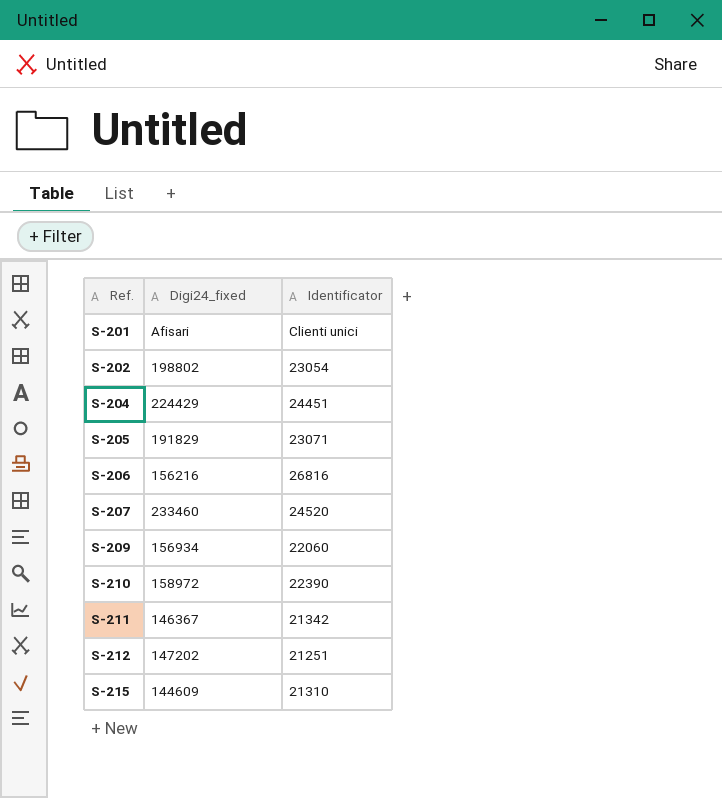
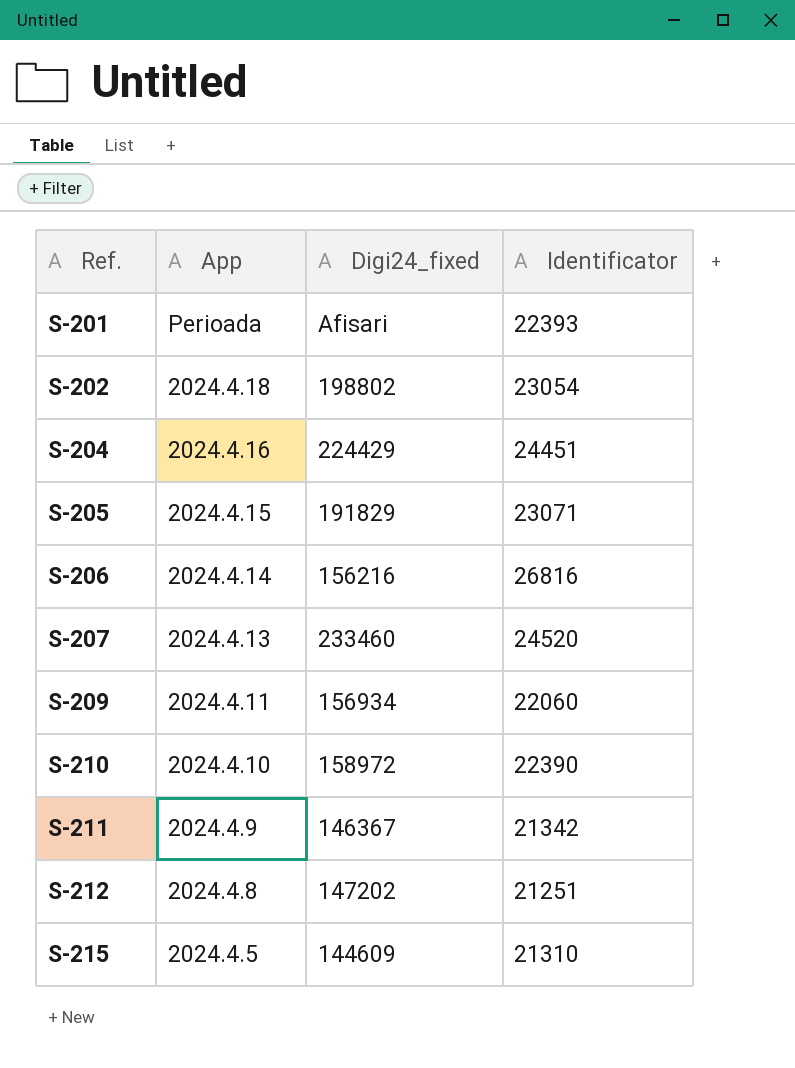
column App | position: none -> 2
S-201 | Identificator: Clienti unici -> 22393

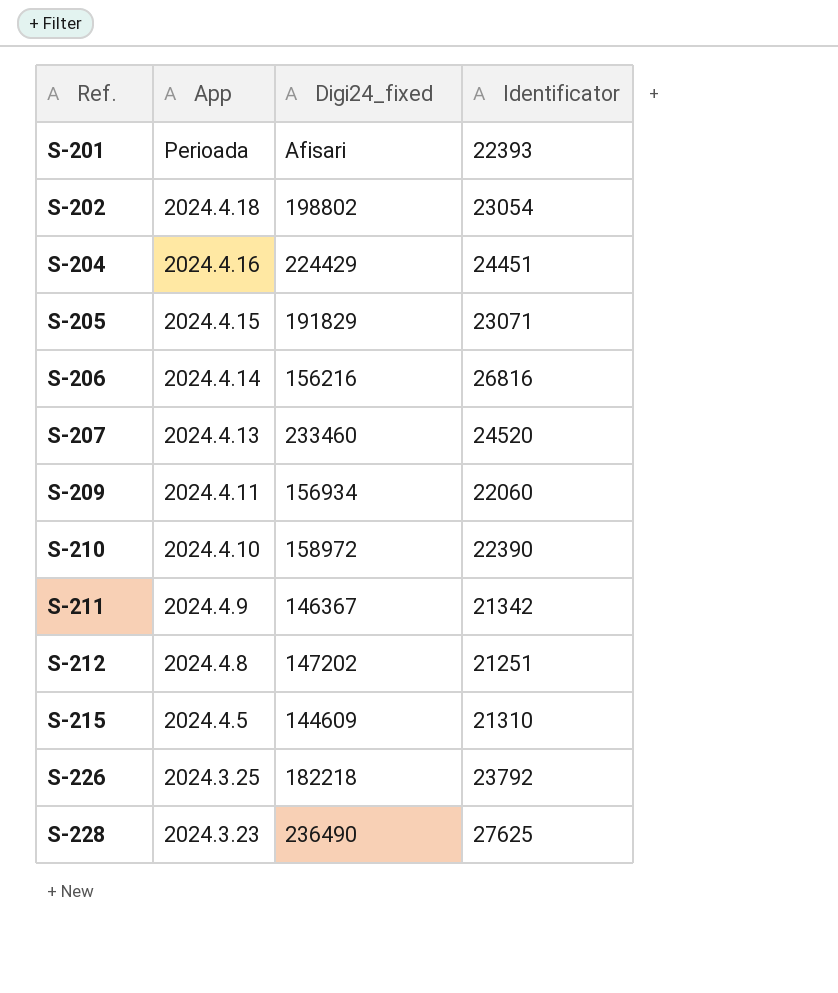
row S-226: none -> 2024.3.25 | 182218 | 23792
row S-228: none -> 2024.3.23 | 236490 | 27625

